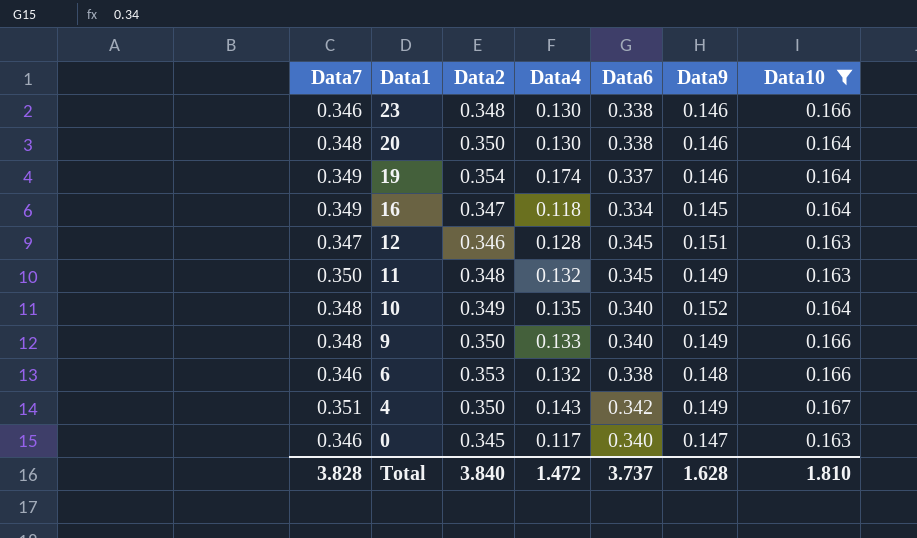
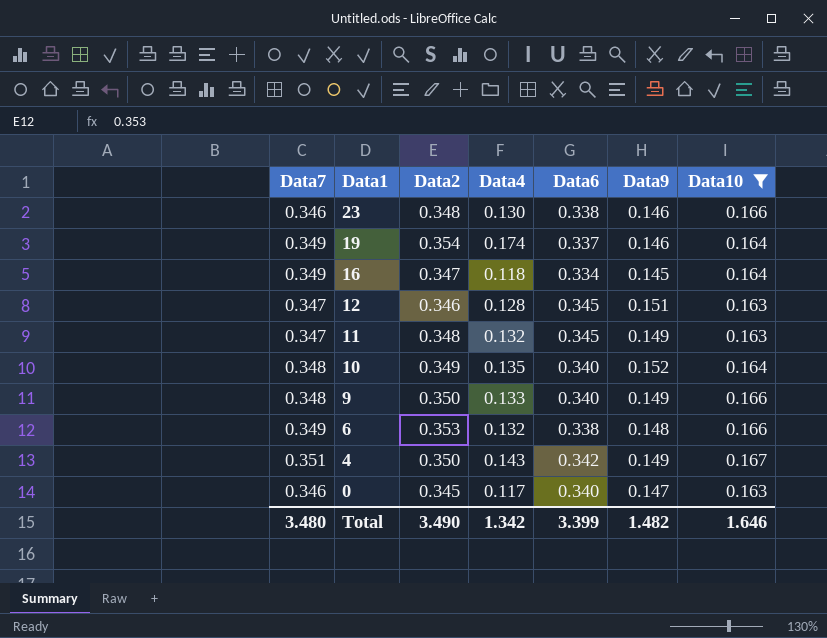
row 20: 0.348 | 0.350 | 0.130 | 0.338 | 0.146 | 0.164 -> none
11 | Data7: 0.350 -> 0.347
6 | Data7: 0.346 -> 0.349
Total | Data7: 3.828 -> 3.480
Total | Data2: 3.840 -> 3.490
Total | Data4: 1.472 -> 1.342
Total | Data6: 3.737 -> 3.399
Total | Data9: 1.628 -> 1.482
Total | Data10: 1.810 -> 1.646

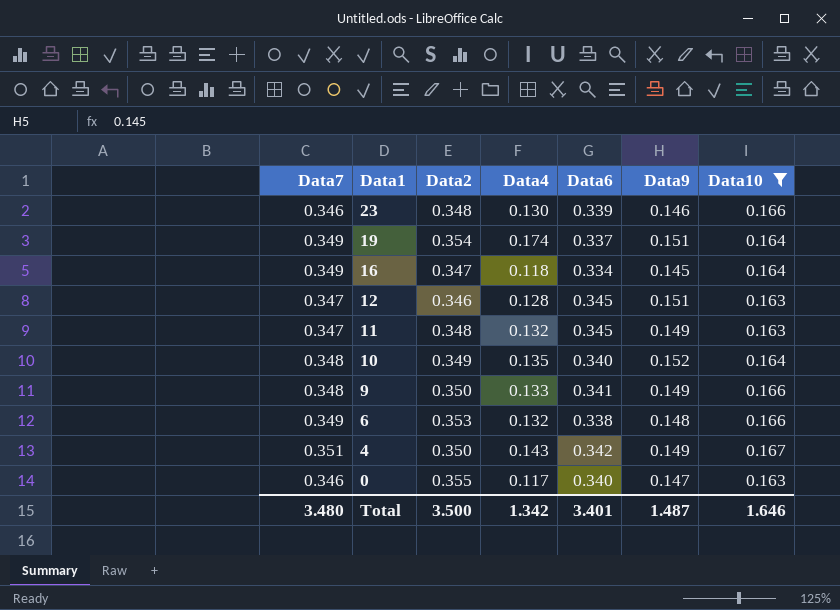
23 | Data6: 0.338 -> 0.339
19 | Data9: 0.146 -> 0.151
9 | Data6: 0.340 -> 0.341
0 | Data2: 0.345 -> 0.355
Total | Data2: 3.490 -> 3.500
Total | Data6: 3.399 -> 3.401
Total | Data9: 1.482 -> 1.487

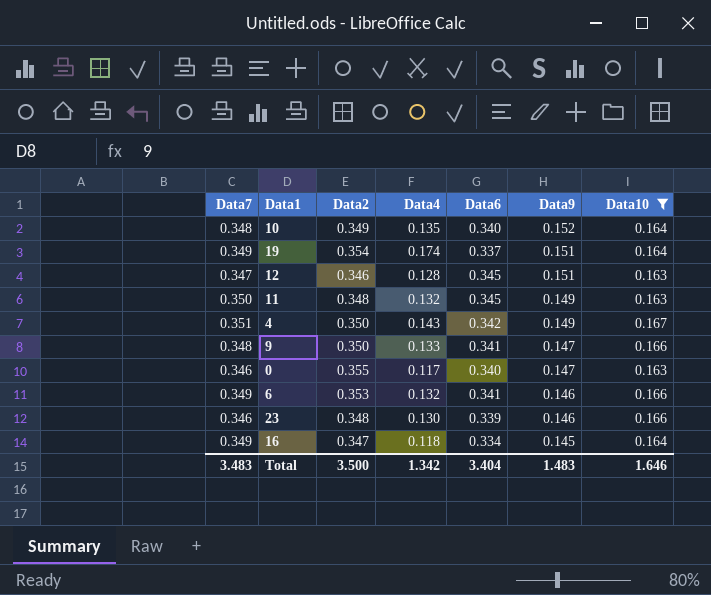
row order: Data1 descending -> Data9 descending
11 | Data7: 0.347 -> 0.350
9 | Data9: 0.149 -> 0.147
6 | Data6: 0.338 -> 0.341
6 | Data9: 0.148 -> 0.146
Total | Data7: 3.480 -> 3.483
Total | Data6: 3.401 -> 3.404
Total | Data9: 1.487 -> 1.483

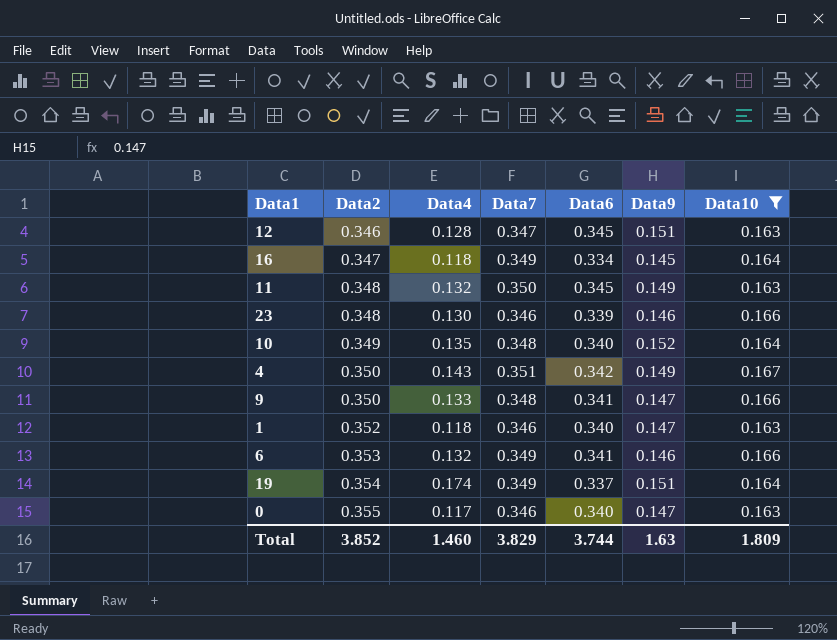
row order: Data9 descending -> Data2 ascending
column Data7 | position: 1 -> 4
row 1: none -> 0.352 | 0.118 | 0.346 | 0.340 | 0.147 | 0.163
Total | Data2: 3.500 -> 3.852
Total | Data4: 1.342 -> 1.460
Total | Data7: 3.483 -> 3.829
Total | Data6: 3.404 -> 3.744
Total | Data9: 1.483 -> 1.63
Total | Data10: 1.646 -> 1.809

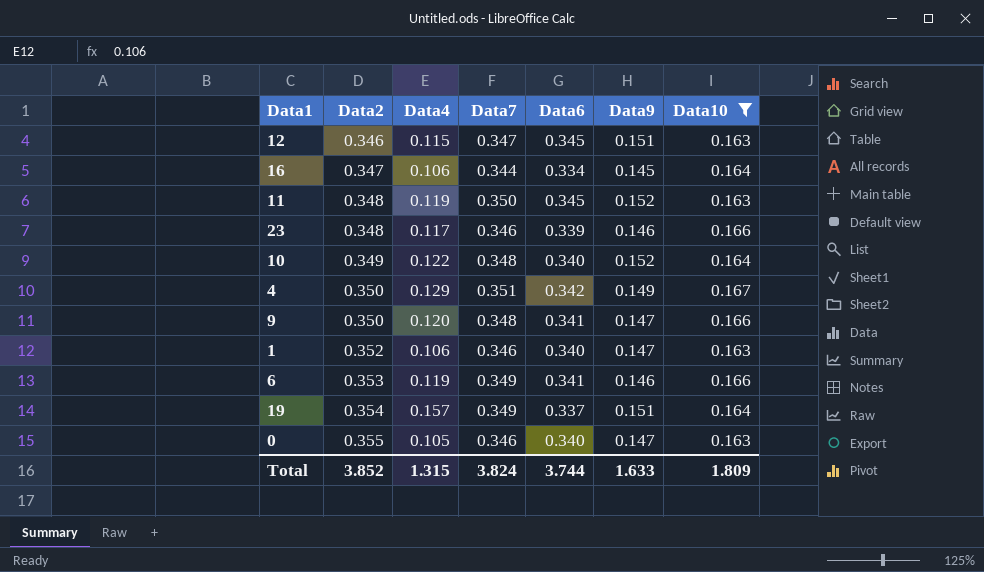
12 | Data4: 0.128 -> 0.115
16 | Data4: 0.118 -> 0.106
16 | Data7: 0.349 -> 0.344
11 | Data4: 0.132 -> 0.119
11 | Data9: 0.149 -> 0.152
23 | Data4: 0.130 -> 0.117
10 | Data4: 0.135 -> 0.122
4 | Data4: 0.143 -> 0.129
9 | Data4: 0.133 -> 0.120
1 | Data4: 0.118 -> 0.106
6 | Data4: 0.132 -> 0.119
19 | Data4: 0.174 -> 0.157
0 | Data4: 0.117 -> 0.105
Total | Data4: 1.460 -> 1.315
Total | Data7: 3.829 -> 3.824
Total | Data9: 1.63 -> 1.633

